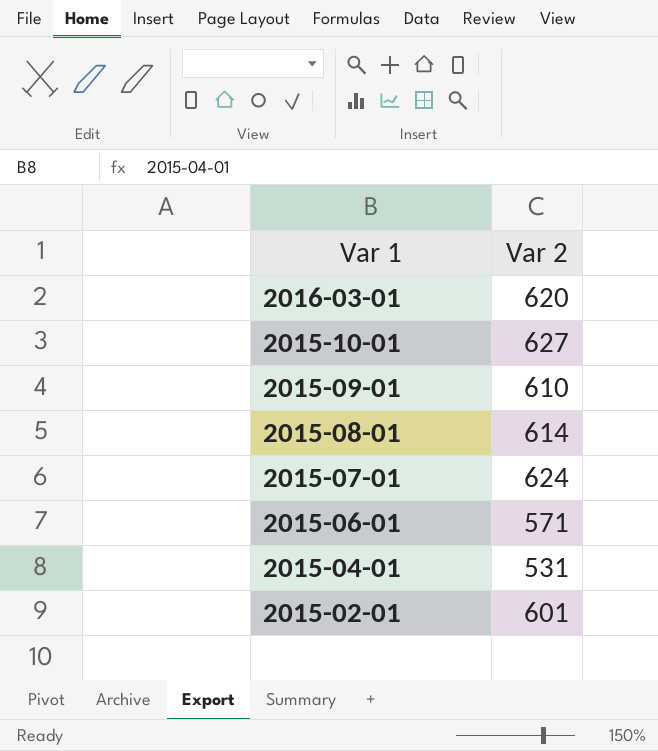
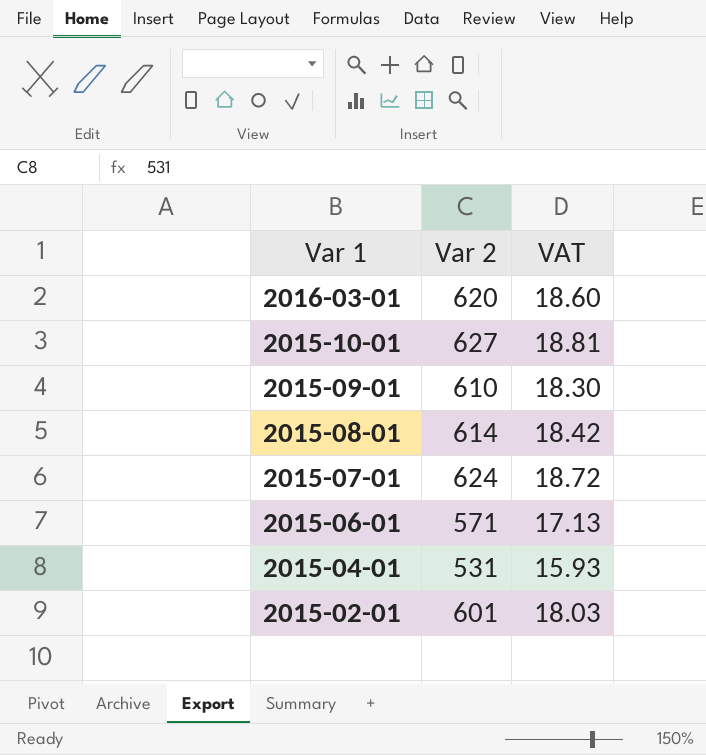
column VAT | formula: none -> [Var 2] * 0.03

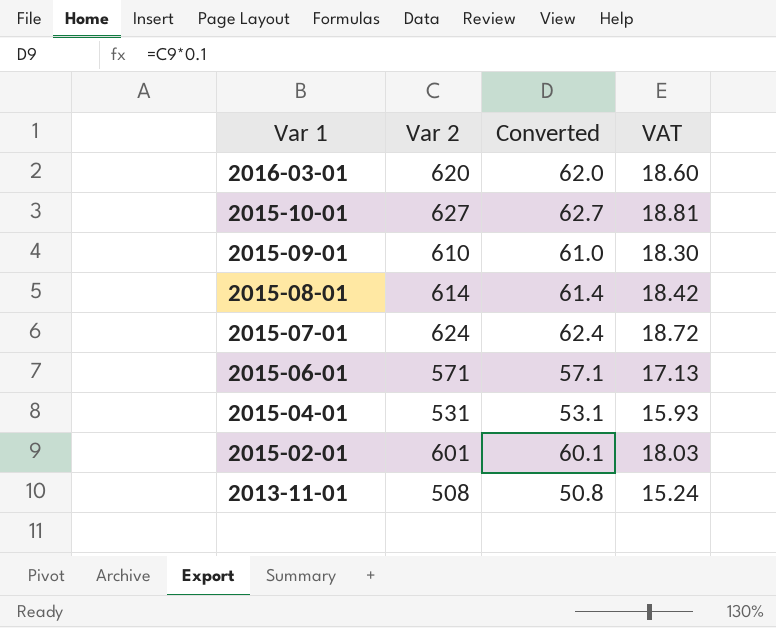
column Converted | formula: none -> [Var 2] * 0.1
row 2013-11-01: none -> 508 | 50.8 | 15.24

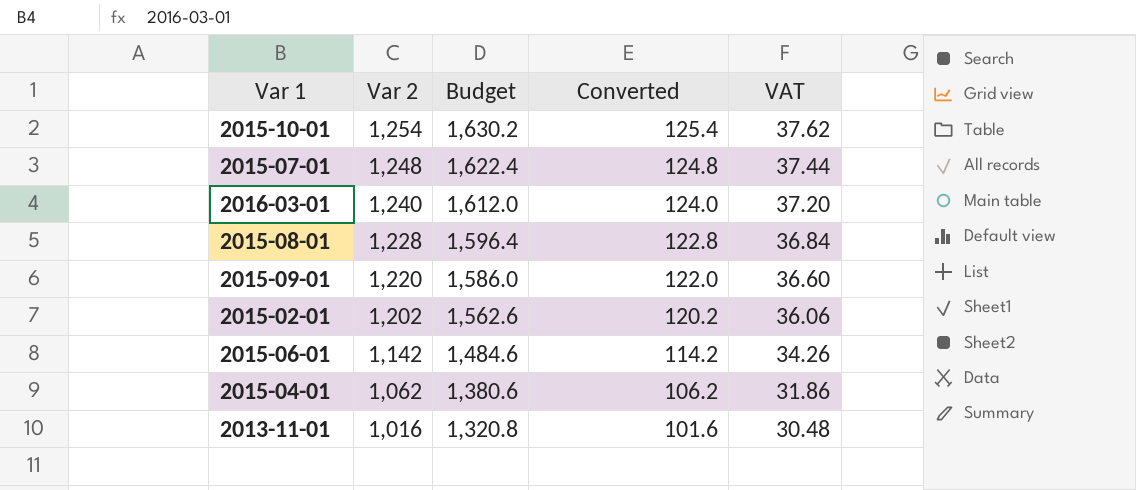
row order: Var 1 descending -> Var 2 descending
column Budget | formula: none -> [Var 2] * 1.3
2015-10-01 | Var 2: 627 -> 1,254
2015-10-01 | Converted: 62.7 -> 125.4
2015-10-01 | VAT: 18.81 -> 37.62
2015-07-01 | Var 2: 624 -> 1,248
2015-07-01 | Converted: 62.4 -> 124.8
2015-07-01 | VAT: 18.72 -> 37.44
2016-03-01 | Var 2: 620 -> 1,240
2016-03-01 | Converted: 62.0 -> 124.0
2016-03-01 | VAT: 18.60 -> 37.20
2015-08-01 | Var 2: 614 -> 1,228
2015-08-01 | Converted: 61.4 -> 122.8
2015-08-01 | VAT: 18.42 -> 36.84
2015-09-01 | Var 2: 610 -> 1,220
2015-09-01 | Converted: 61.0 -> 122.0
2015-09-01 | VAT: 18.30 -> 36.60
2015-02-01 | Var 2: 601 -> 1,202
2015-02-01 | Converted: 60.1 -> 120.2
2015-02-01 | VAT: 18.03 -> 36.06
2015-06-01 | Var 2: 571 -> 1,142
2015-06-01 | Converted: 57.1 -> 114.2
2015-06-01 | VAT: 17.13 -> 34.26
2015-04-01 | Var 2: 531 -> 1,062
2015-04-01 | Converted: 53.1 -> 106.2
2015-04-01 | VAT: 15.93 -> 31.86
2013-11-01 | Var 2: 508 -> 1,016
2013-11-01 | Converted: 50.8 -> 101.6
2013-11-01 | VAT: 15.24 -> 30.48

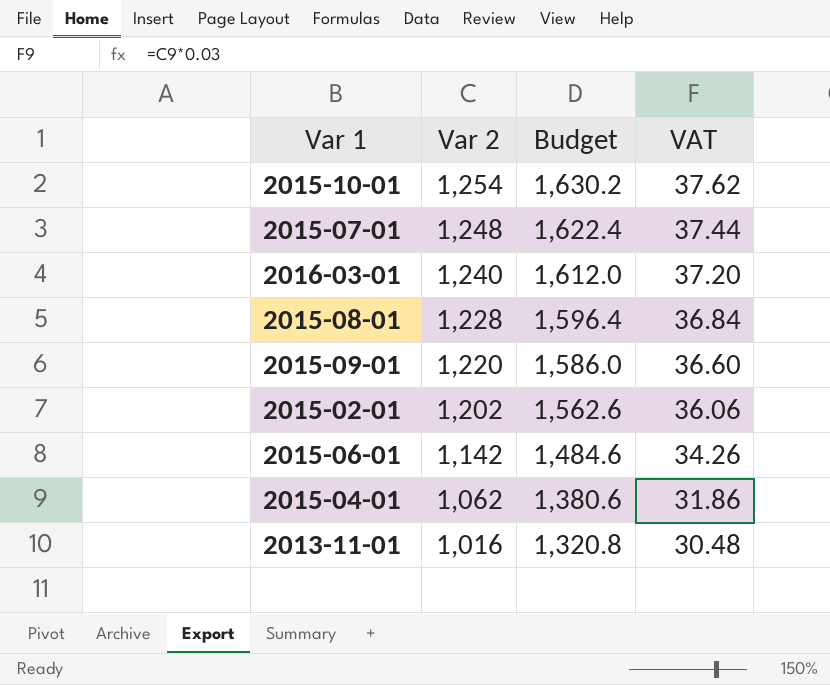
column Converted | formula: [Var 2] * 0.1 -> none

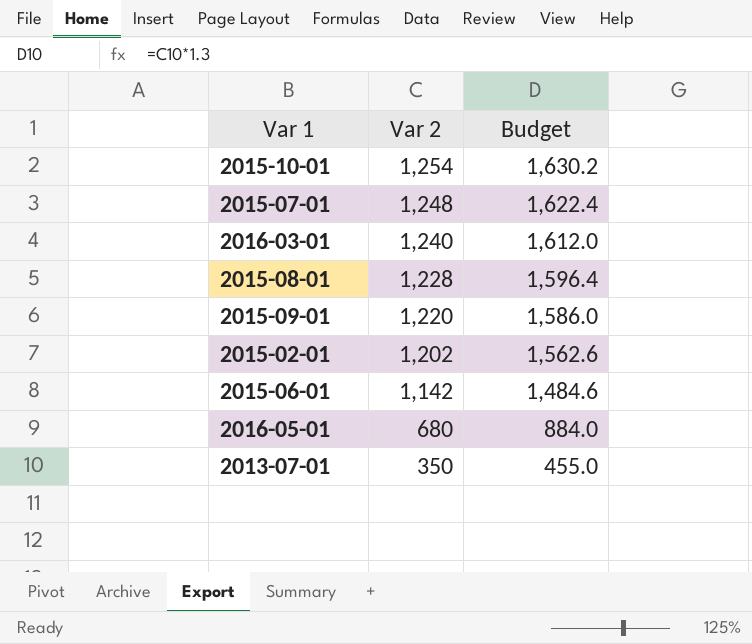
column VAT | formula: [Var 2] * 0.03 -> none
row 2015-04-01: 1,062 | 1,380.6 | 31.86 -> none
row 2013-11-01: 1,016 | 1,320.8 | 30.48 -> none
row 2016-05-01: none -> 680 | 884.0
row 2013-07-01: none -> 350 | 455.0

